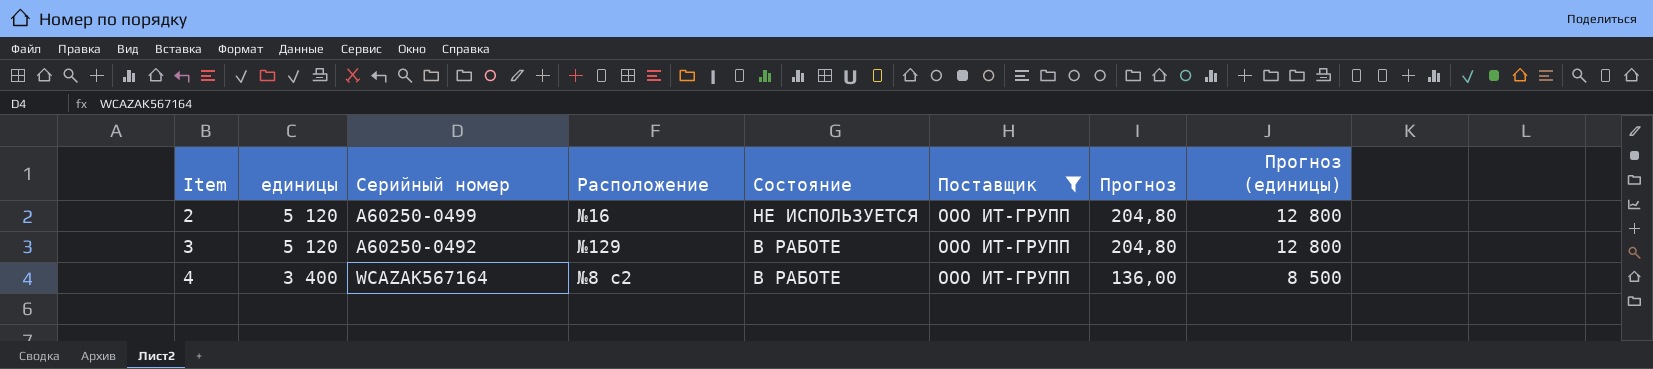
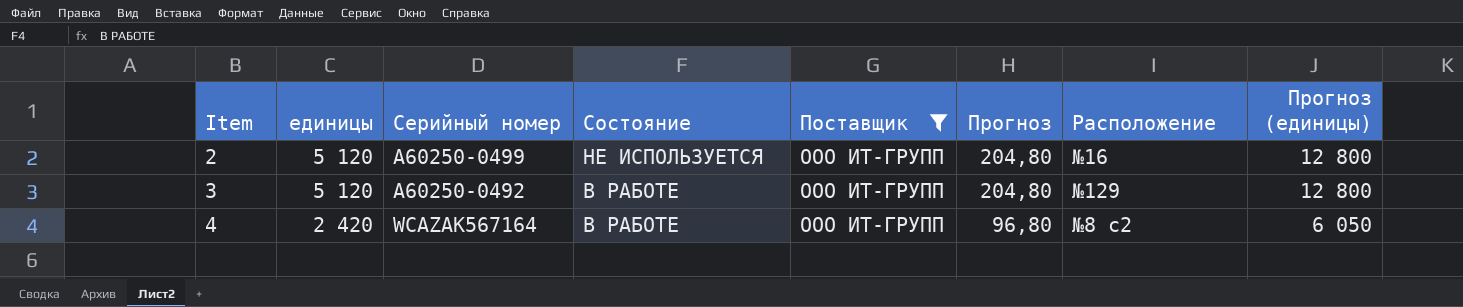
column Расположение | position: 4 -> 7
4 | единицы: 3 400 -> 2 420
4 | Прогноз: 136,00 -> 96,80
4 | Прогноз (единицы): 8 500 -> 6 050

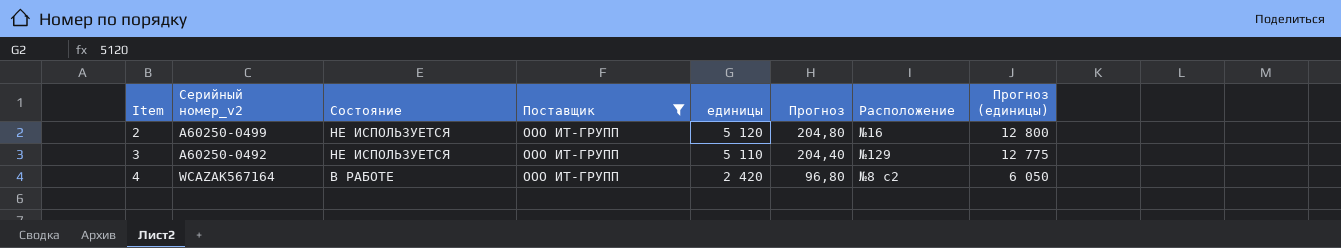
column name: Серийный номер -> Серийный номер_v2
column единицы | position: 2 -> 5
3 | Состояние: В РАБОТЕ -> НЕ ИСПОЛЬЗУЕТСЯ
3 | единицы: 5 120 -> 5 110
3 | Прогноз: 204,80 -> 204,40
3 | Прогноз (единицы): 12 800 -> 12 775

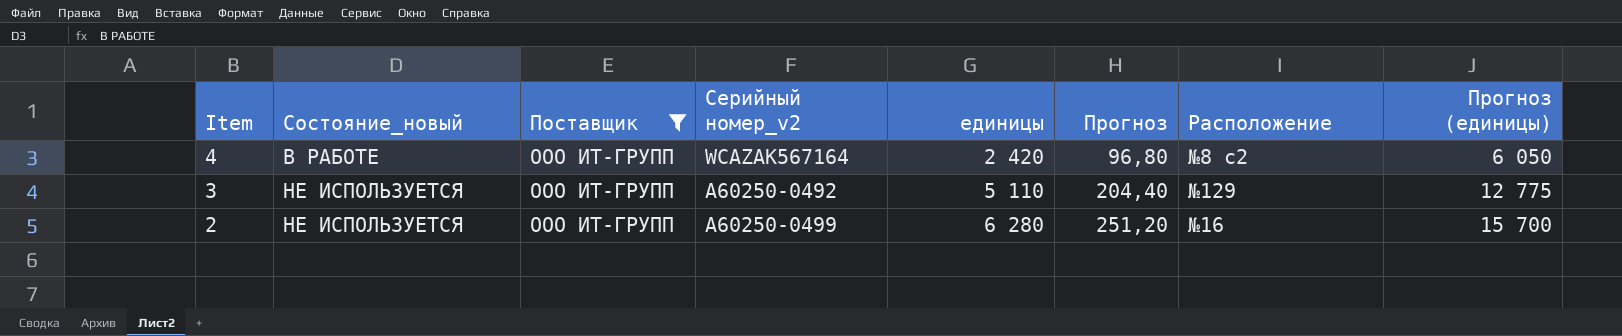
row order: Item ascending -> Item descending
column name: Состояние -> Состояние_новый
column Серийный номер_v2 | position: 2 -> 4
2 | единицы: 5 120 -> 6 280
2 | Прогноз: 204,80 -> 251,20
2 | Прогноз (единицы): 12 800 -> 15 700

